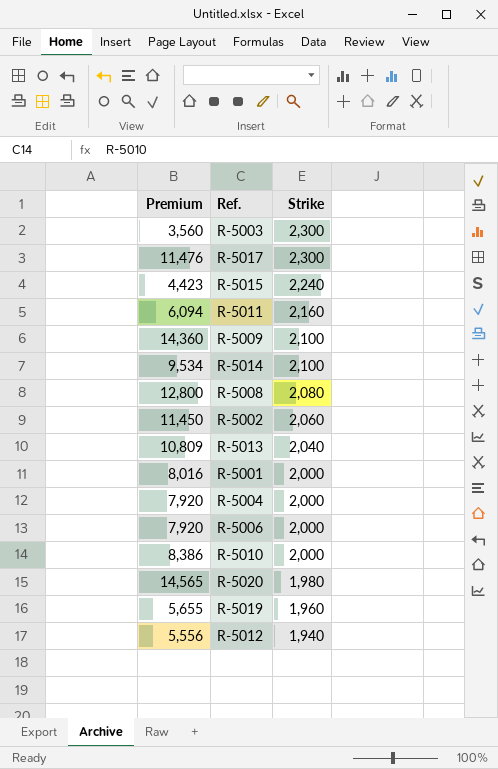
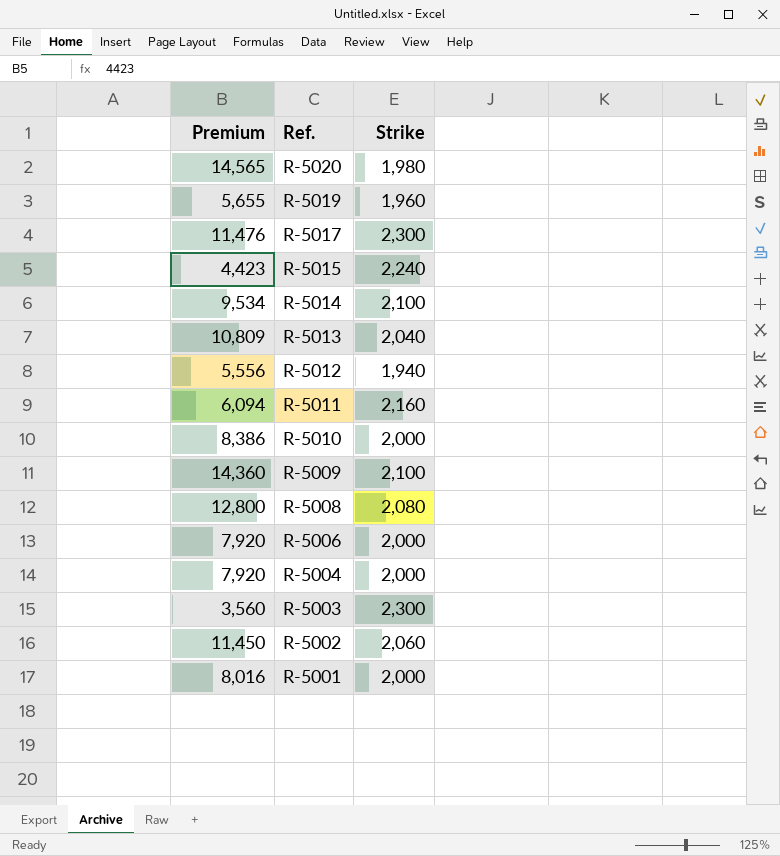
row order: Strike descending -> Ref. descending

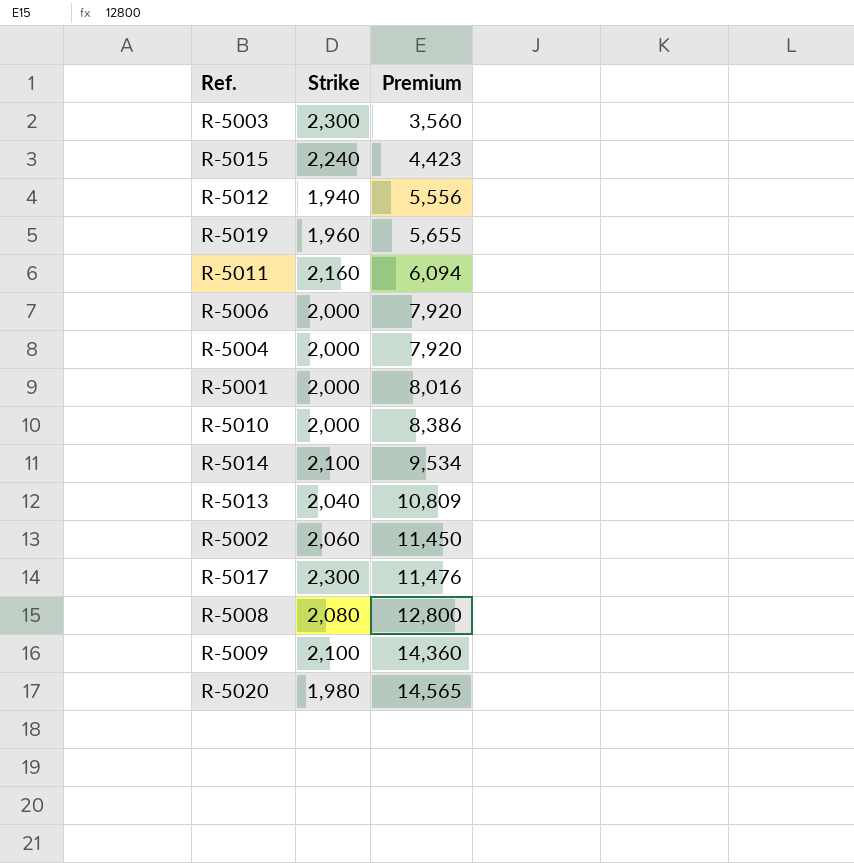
row order: Ref. descending -> Premium ascending
column Premium | position: 1 -> 3

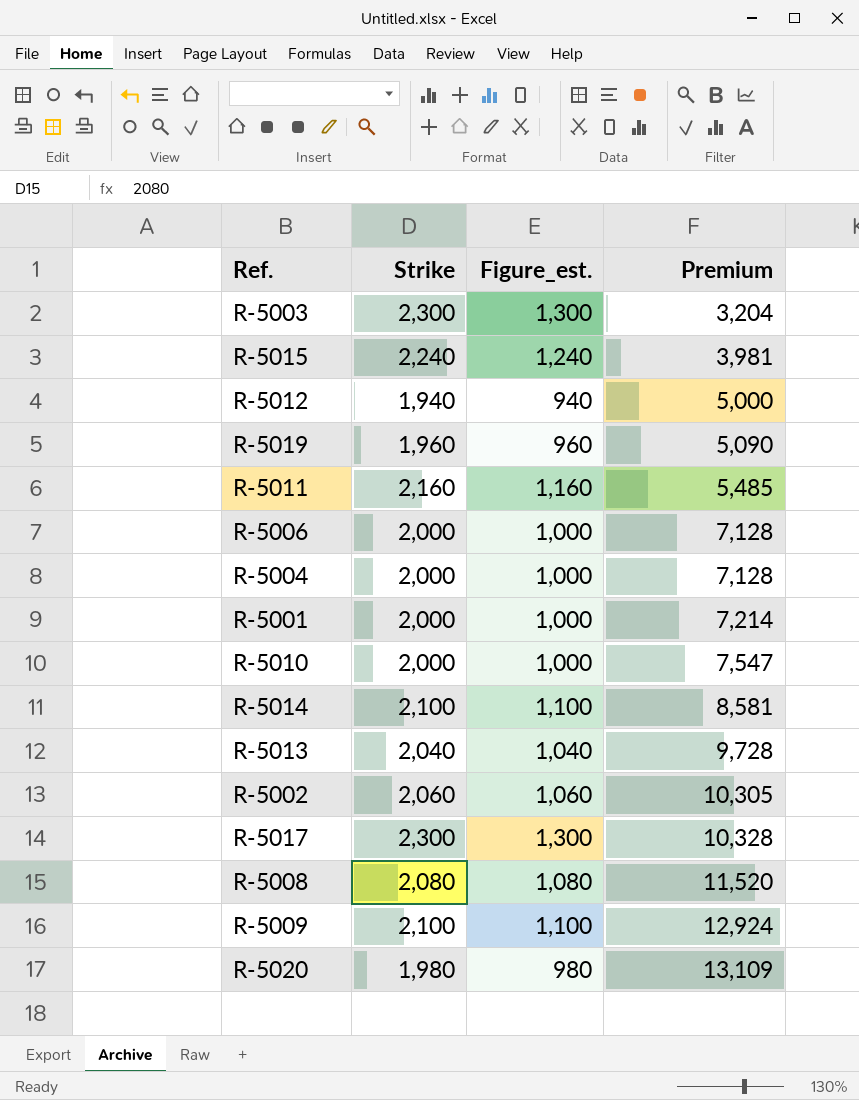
column Figure_est. | formula: none -> [Strike] - 1000
R-5003 | Premium: 3,560 -> 3,204
R-5015 | Premium: 4,423 -> 3,981
R-5012 | Premium: 5,556 -> 5,000
R-5019 | Premium: 5,655 -> 5,090
R-5011 | Premium: 6,094 -> 5,485
R-5006 | Premium: 7,920 -> 7,128
R-5004 | Premium: 7,920 -> 7,128
R-5001 | Premium: 8,016 -> 7,214
R-5010 | Premium: 8,386 -> 7,547
R-5014 | Premium: 9,534 -> 8,581
R-5013 | Premium: 10,809 -> 9,728
R-5002 | Premium: 11,450 -> 10,305
R-5017 | Premium: 11,476 -> 10,328
R-5008 | Premium: 12,800 -> 11,520
R-5009 | Premium: 14,360 -> 12,924
R-5020 | Premium: 14,565 -> 13,109

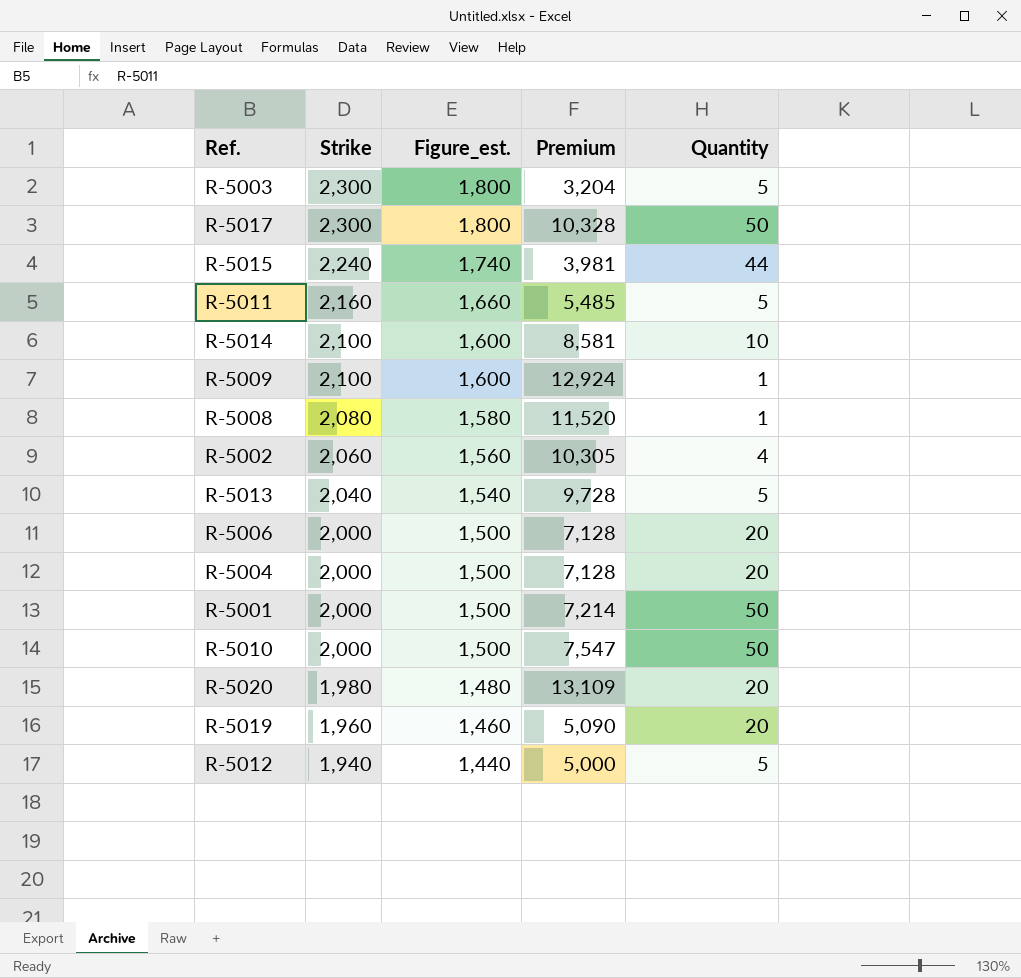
row order: Premium ascending -> Strike descending
column Figure_est. | formula: [Strike] - 1000 -> [Strike] - 500
column Quantity | position: none -> 5

